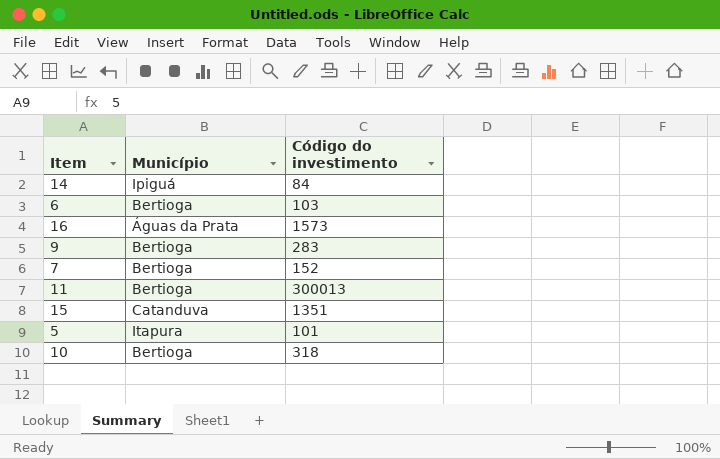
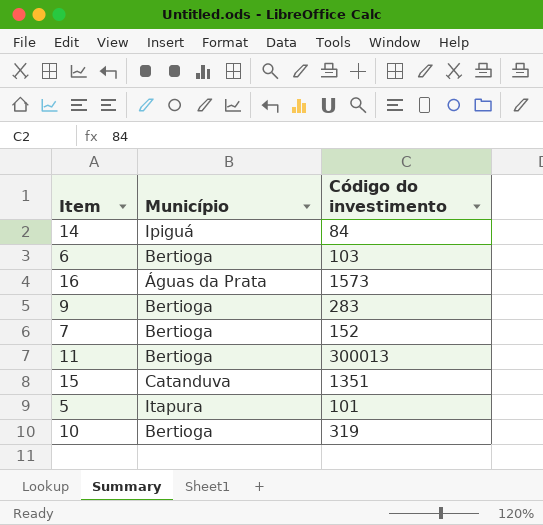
10 | Código do investimento: 318 -> 319

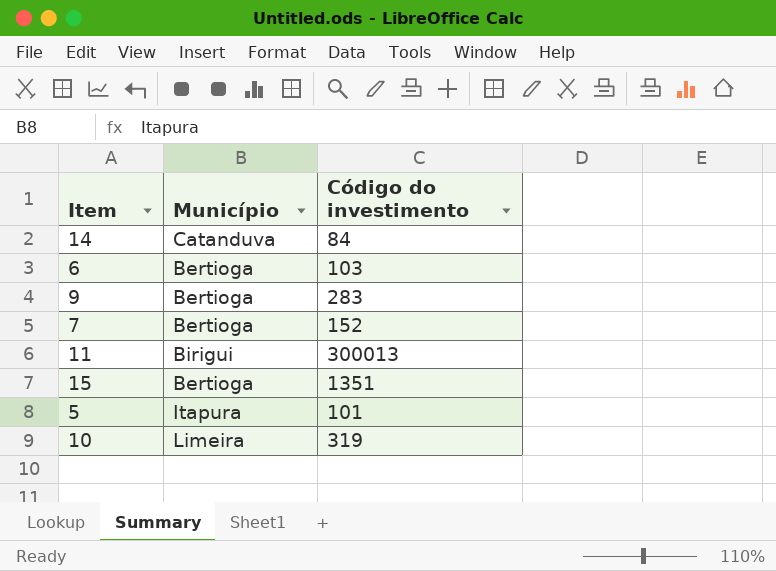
row 16: Águas da Prata | 1573 -> none
14 | Município: Ipiguá -> Catanduva
11 | Município: Bertioga -> Birigui
15 | Município: Catanduva -> Bertioga
10 | Município: Bertioga -> Limeira

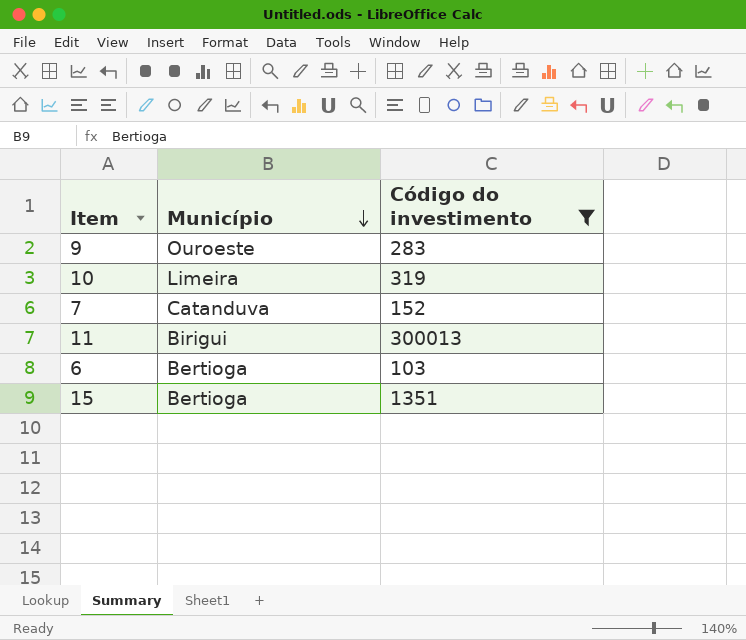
filter: none -> Código do investimento >= 103
row order: none -> Município descending
9 | Município: Bertioga -> Ouroeste
7 | Município: Bertioga -> Catanduva

